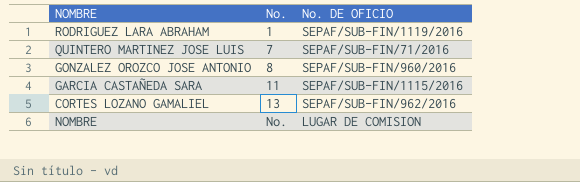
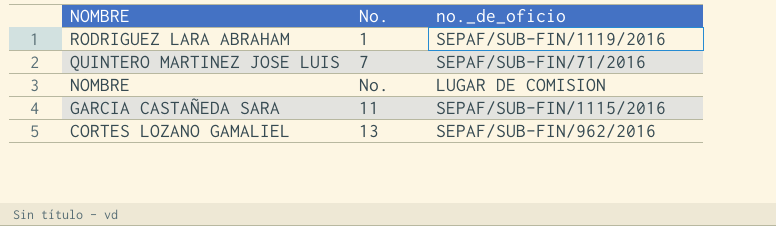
row order: No. ascending -> NOMBRE descending
column name: No. DE OFICIO -> no._de_oficio
row GONZALEZ OROZCO JOSE ANTONIO: 8 | SEPAF/SUB-FIN/960/2016 -> none

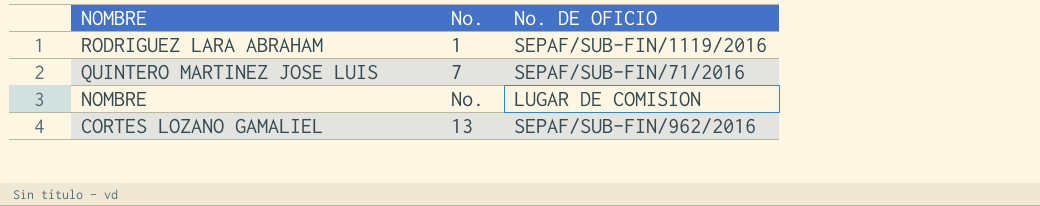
column name: no._de_oficio -> No. DE OFICIO
row GARCIA CASTAÑEDA SARA: 11 | SEPAF/SUB-FIN/1115/2016 -> none

